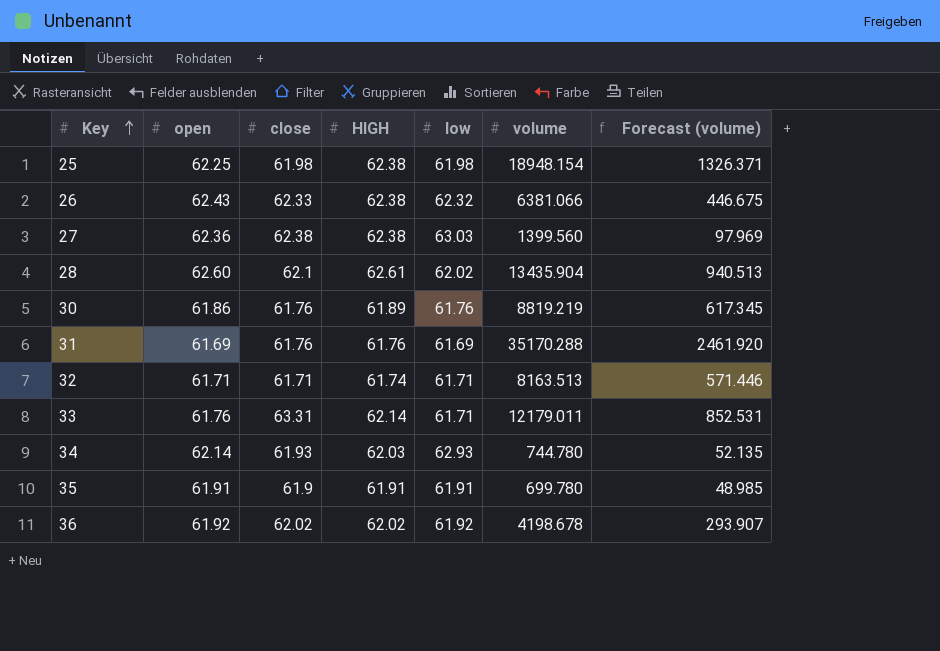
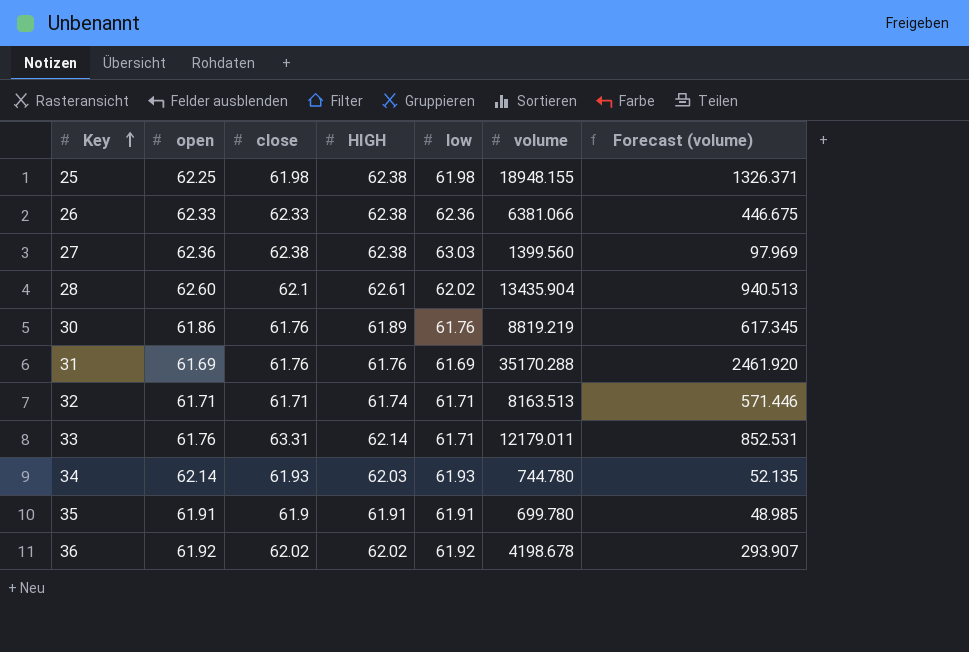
25 | volume: 18948.154 -> 18948.155
26 | open: 62.43 -> 62.33
26 | low: 62.32 -> 62.36
34 | low: 62.93 -> 61.93

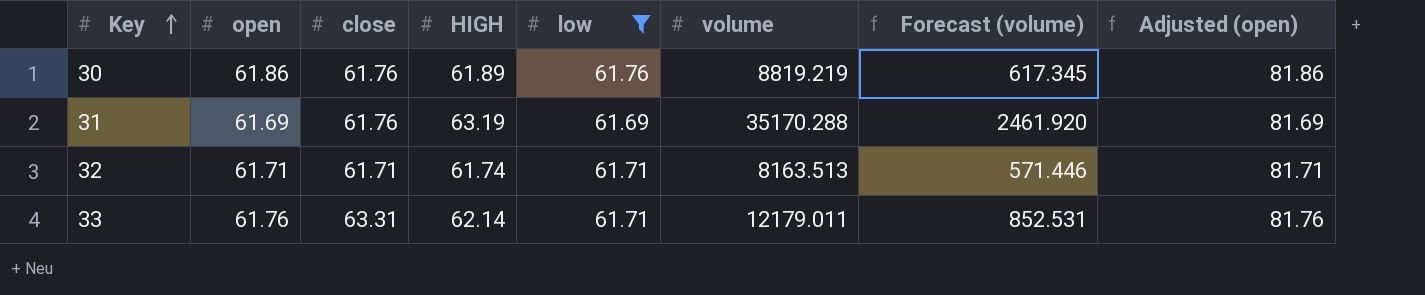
filter: none -> low <= 61.76
column Adjusted (open) | formula: none -> [open] + 20
31 | HIGH: 61.76 -> 63.19

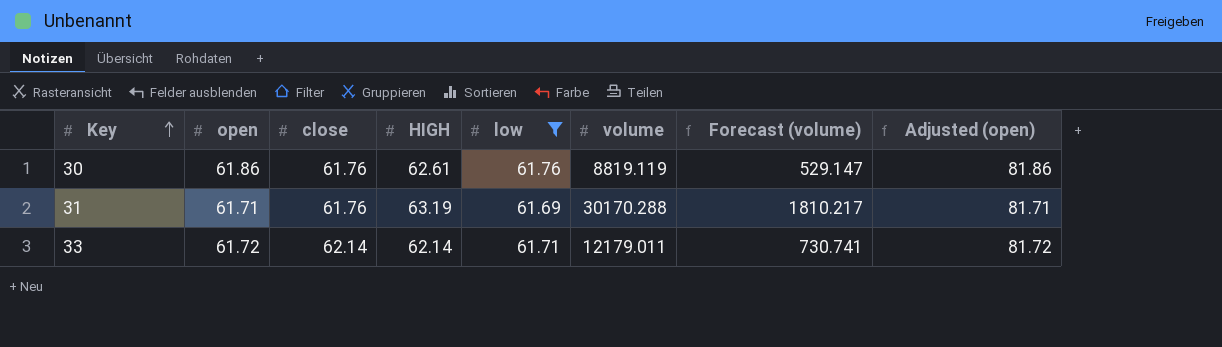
column Forecast (volume) | formula: [volume] * 0.07 -> [volume] * 0.06
row 32: 61.71 | 61.71 | 61.74 | 61.71 | 8163.513 | 571.446 | 81.71 -> none
30 | HIGH: 61.89 -> 62.61
30 | volume: 8819.219 -> 8819.119
31 | open: 61.69 -> 61.71
31 | volume: 35170.288 -> 30170.288
31 | Adjusted (open): 81.69 -> 81.71
33 | open: 61.76 -> 61.72
33 | close: 63.31 -> 62.14
33 | Adjusted (open): 81.76 -> 81.72

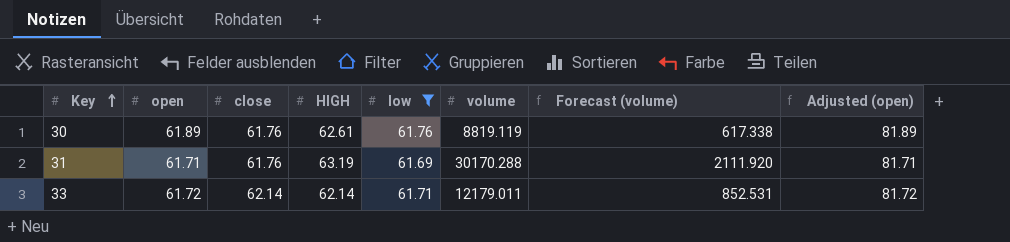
column Forecast (volume) | formula: [volume] * 0.06 -> [volume] * 0.07
30 | open: 61.86 -> 61.89
30 | Adjusted (open): 81.86 -> 81.89

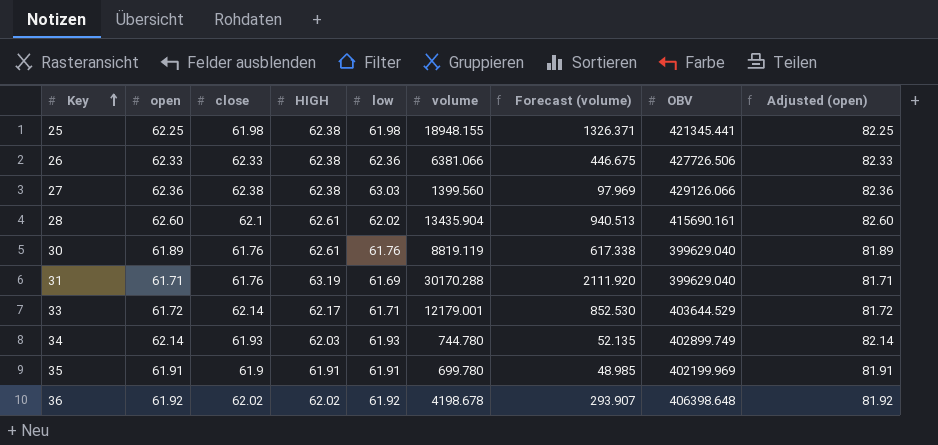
filter: low <= 61.76 -> none
column OBV | position: none -> 8
33 | HIGH: 62.14 -> 62.17
33 | volume: 12179.011 -> 12179.001
33 | Forecast (volume): 852.531 -> 852.530

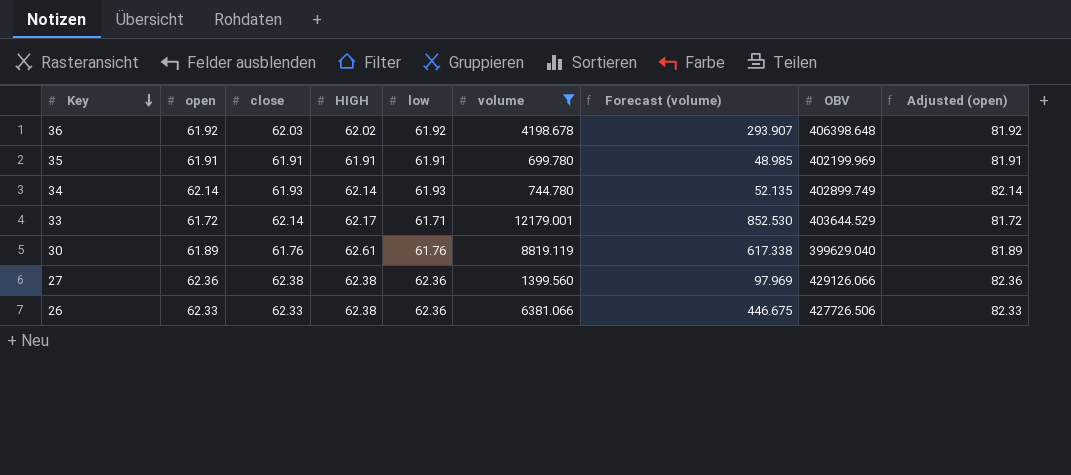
filter: none -> volume <= 12179.001
row order: Key ascending -> Key descending
36 | close: 62.02 -> 62.03
35 | close: 61.9 -> 61.91
34 | HIGH: 62.03 -> 62.14
27 | low: 63.03 -> 62.36

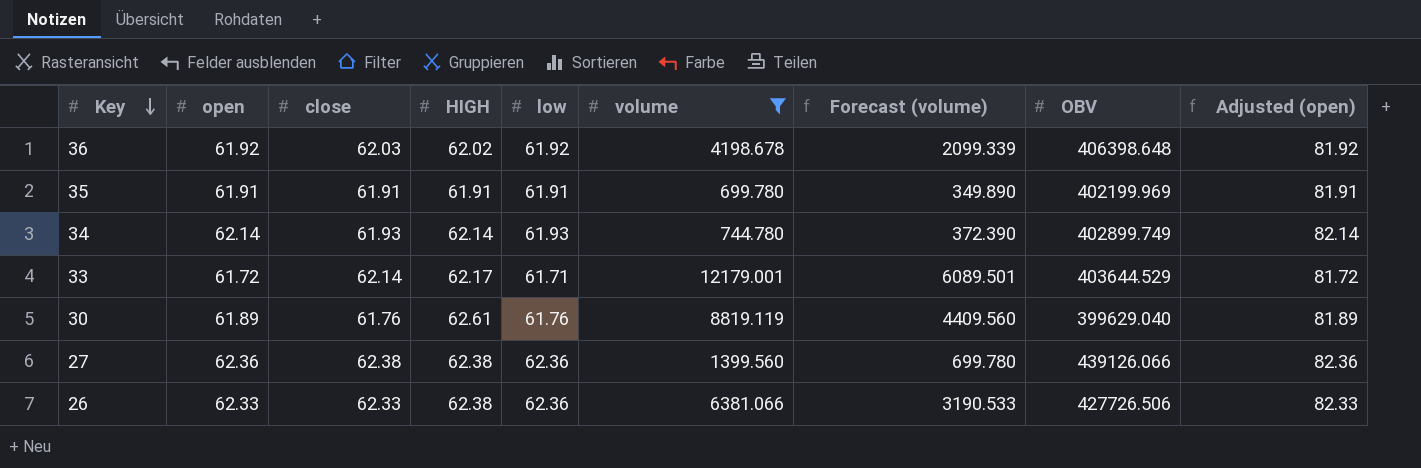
column Forecast (volume) | formula: [volume] * 0.07 -> [volume] * 0.5
27 | OBV: 429126.066 -> 439126.066

